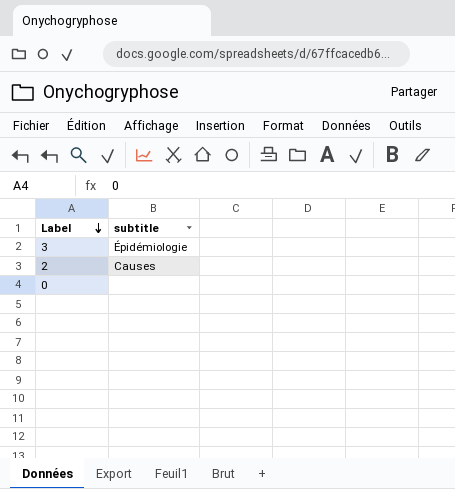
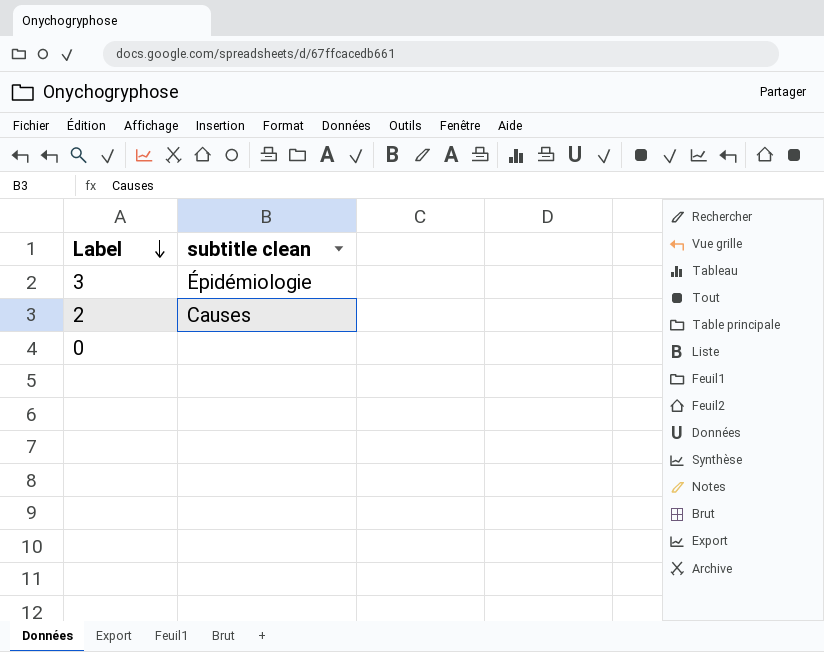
column name: subtitle -> subtitle clean

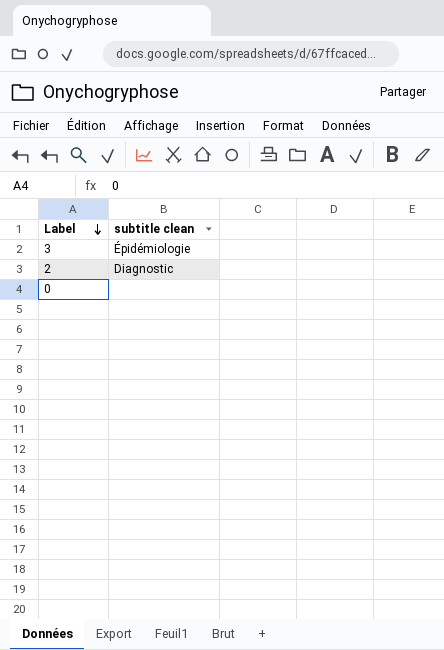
2 | subtitle clean: Causes -> Diagnostic

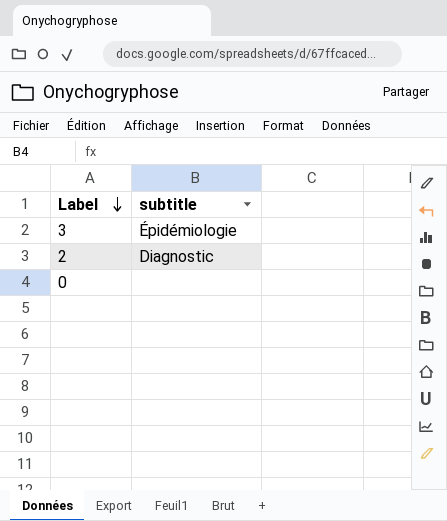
column name: subtitle clean -> subtitle

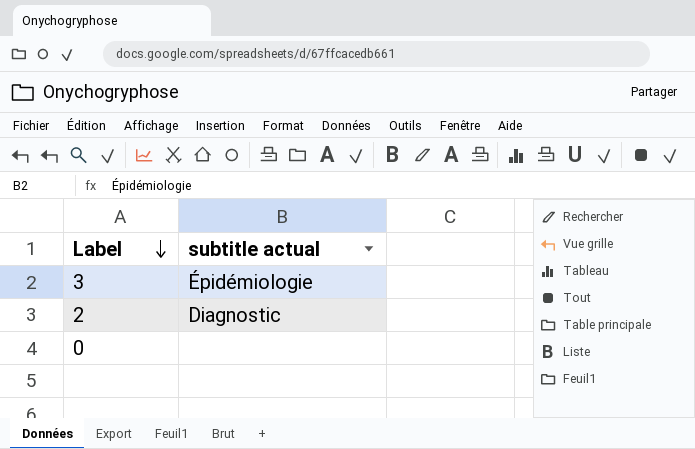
column name: subtitle -> subtitle actual

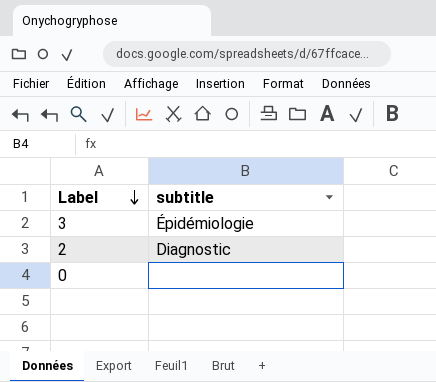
column name: subtitle actual -> subtitle

